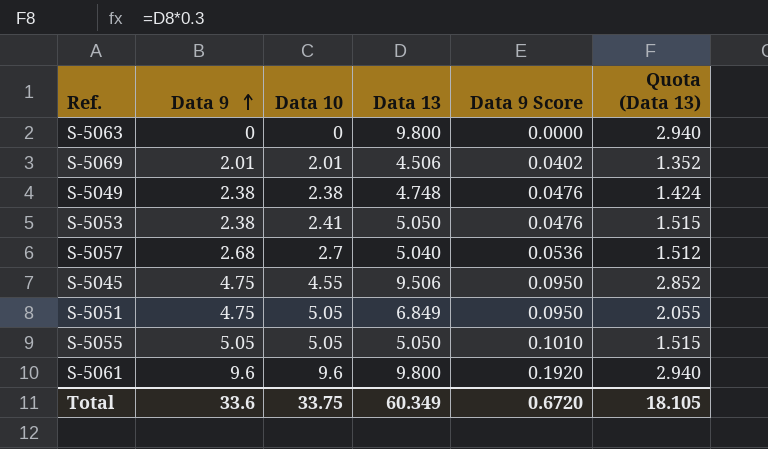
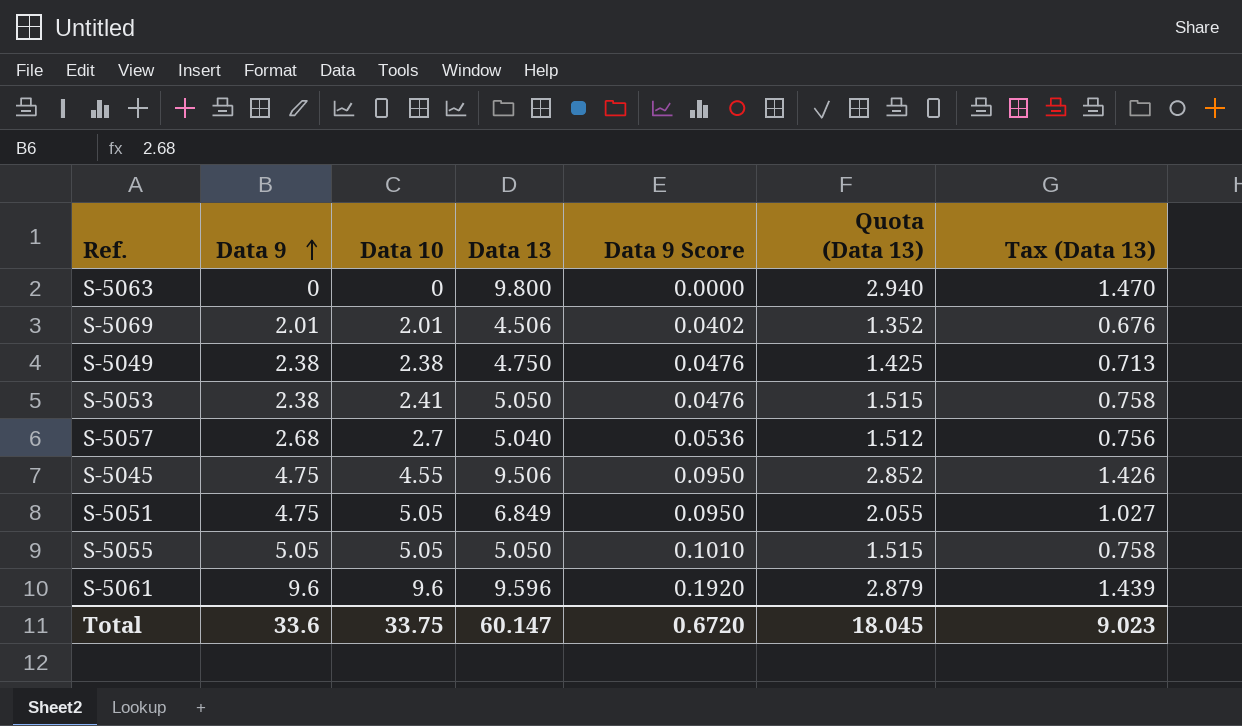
column Tax (Data 13) | formula: none -> [Data 13] * 0.15
S-5049 | Data 13: 4.748 -> 4.750
S-5049 | Quota (Data 13): 1.424 -> 1.425
S-5061 | Data 13: 9.800 -> 9.596
S-5061 | Quota (Data 13): 2.940 -> 2.879
Total | Data 13: 60.349 -> 60.147
Total | Quota (Data 13): 18.105 -> 18.045

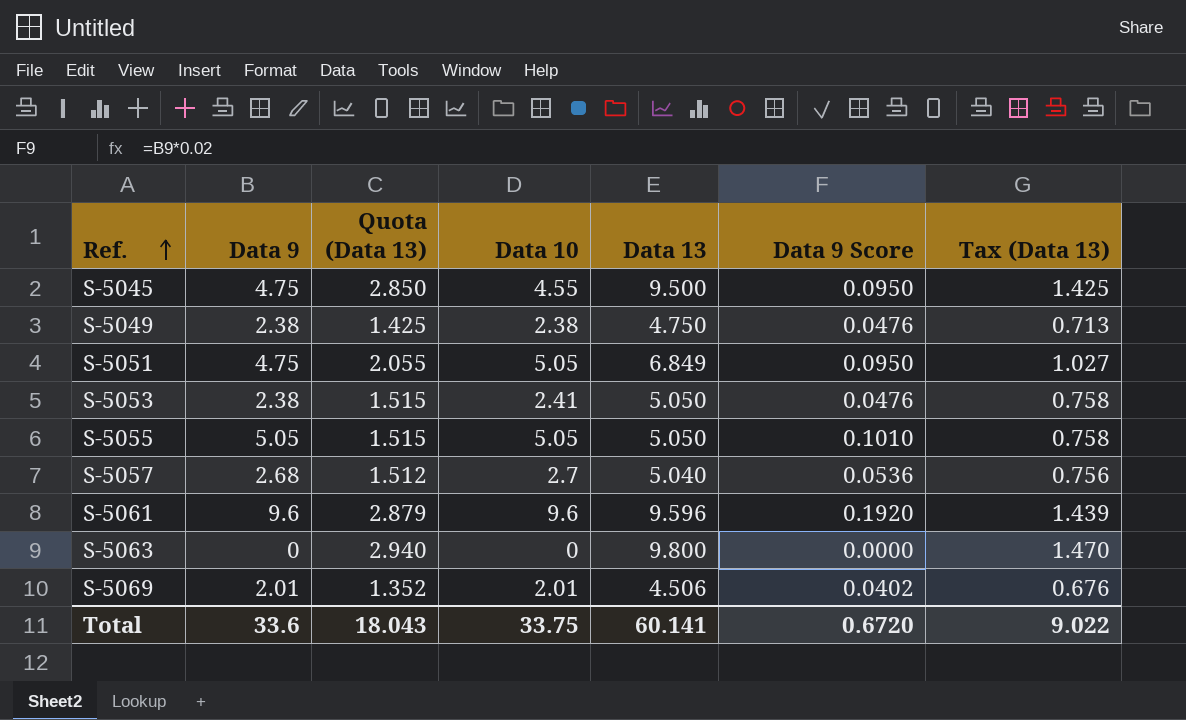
row order: Data 9 ascending -> Ref. ascending
column Quota (Data 13) | position: 6 -> 3
S-5045 | Quota (Data 13): 2.852 -> 2.850
S-5045 | Data 13: 9.506 -> 9.500
S-5045 | Tax (Data 13): 1.426 -> 1.425
Total | Quota (Data 13): 18.045 -> 18.043
Total | Data 13: 60.147 -> 60.141
Total | Tax (Data 13): 9.023 -> 9.022

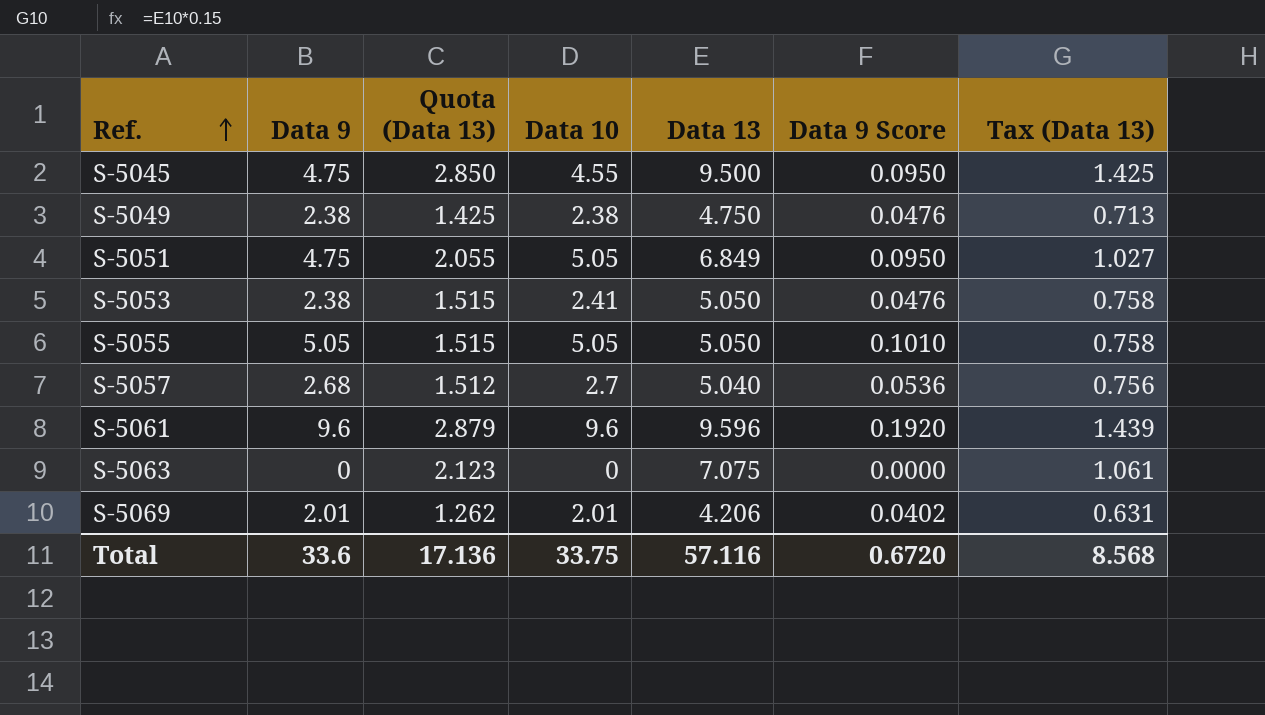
S-5063 | Quota (Data 13): 2.940 -> 2.123
S-5063 | Data 13: 9.800 -> 7.075
S-5063 | Tax (Data 13): 1.470 -> 1.061
S-5069 | Quota (Data 13): 1.352 -> 1.262
S-5069 | Data 13: 4.506 -> 4.206
S-5069 | Tax (Data 13): 0.676 -> 0.631
Total | Quota (Data 13): 18.043 -> 17.136
Total | Data 13: 60.141 -> 57.116
Total | Tax (Data 13): 9.022 -> 8.568

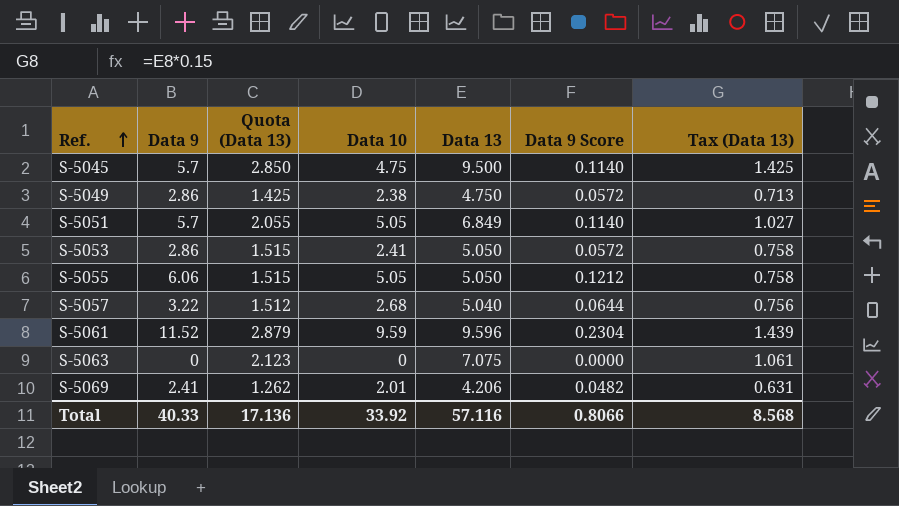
S-5045 | Data 9: 4.75 -> 5.7
S-5045 | Data 10: 4.55 -> 4.75
S-5045 | Data 9 Score: 0.0950 -> 0.1140
S-5049 | Data 9: 2.38 -> 2.86
S-5049 | Data 9 Score: 0.0476 -> 0.0572
S-5051 | Data 9: 4.75 -> 5.7
S-5051 | Data 9 Score: 0.0950 -> 0.1140
S-5053 | Data 9: 2.38 -> 2.86
S-5053 | Data 9 Score: 0.0476 -> 0.0572
S-5055 | Data 9: 5.05 -> 6.06
S-5055 | Data 9 Score: 0.1010 -> 0.1212
S-5057 | Data 9: 2.68 -> 3.22
S-5057 | Data 10: 2.7 -> 2.68
S-5057 | Data 9 Score: 0.0536 -> 0.0644
S-5061 | Data 9: 9.6 -> 11.52
S-5061 | Data 10: 9.6 -> 9.59
S-5061 | Data 9 Score: 0.1920 -> 0.2304
S-5069 | Data 9: 2.01 -> 2.41
S-5069 | Data 9 Score: 0.0402 -> 0.0482
Total | Data 9: 33.6 -> 40.33
Total | Data 10: 33.75 -> 33.92
Total | Data 9 Score: 0.6720 -> 0.8066

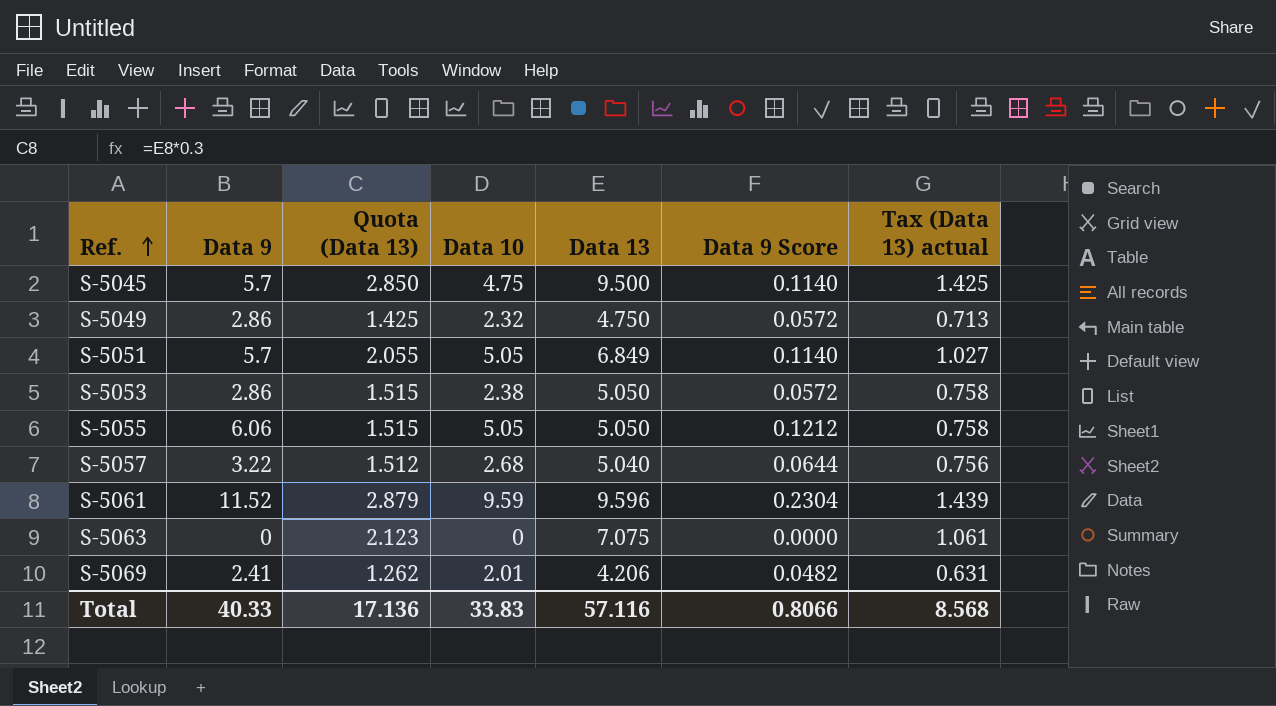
column name: Tax (Data 13) -> Tax (Data 13) actual
S-5049 | Data 10: 2.38 -> 2.32
S-5053 | Data 10: 2.41 -> 2.38
Total | Data 10: 33.92 -> 33.83

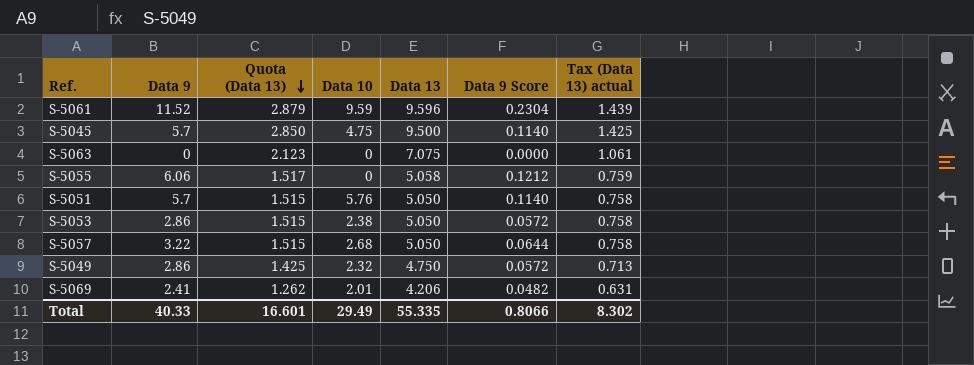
row order: Ref. ascending -> Quota (Data 13) descending
S-5055 | Quota (Data 13): 1.515 -> 1.517
S-5055 | Data 10: 5.05 -> 0
S-5055 | Data 13: 5.050 -> 5.058
S-5055 | Tax (Data 13) actual: 0.758 -> 0.759
S-5051 | Quota (Data 13): 2.055 -> 1.515
S-5051 | Data 10: 5.05 -> 5.76
S-5051 | Data 13: 6.849 -> 5.050
S-5051 | Tax (Data 13) actual: 1.027 -> 0.758
S-5057 | Quota (Data 13): 1.512 -> 1.515
S-5057 | Data 13: 5.040 -> 5.050
S-5057 | Tax (Data 13) actual: 0.756 -> 0.758
Total | Quota (Data 13): 17.136 -> 16.601
Total | Data 10: 33.83 -> 29.49
Total | Data 13: 57.116 -> 55.335
Total | Tax (Data 13) actual: 8.568 -> 8.302

